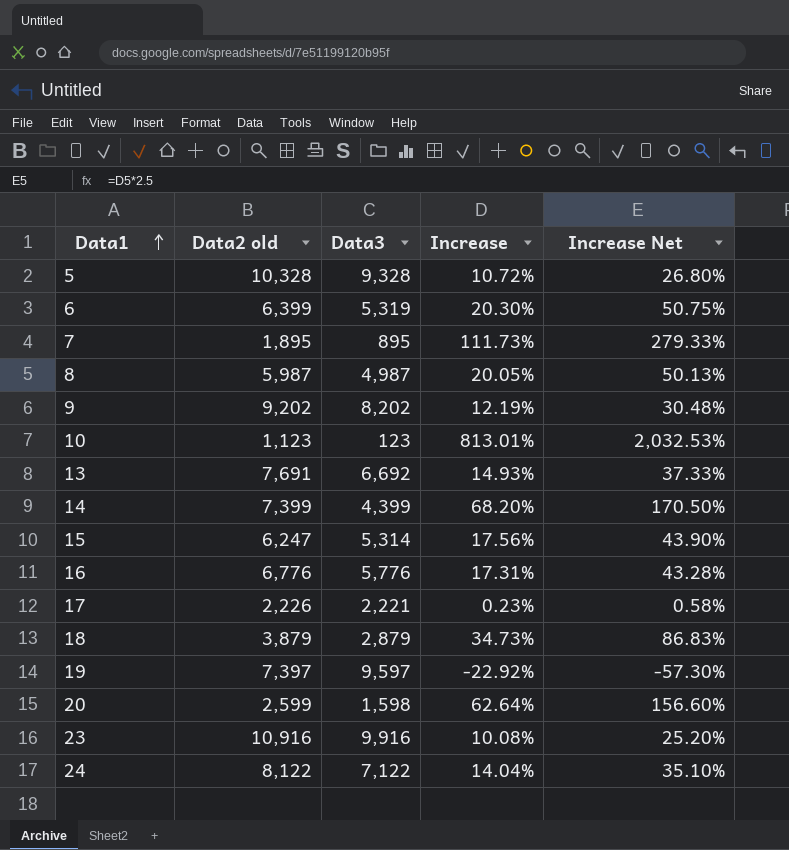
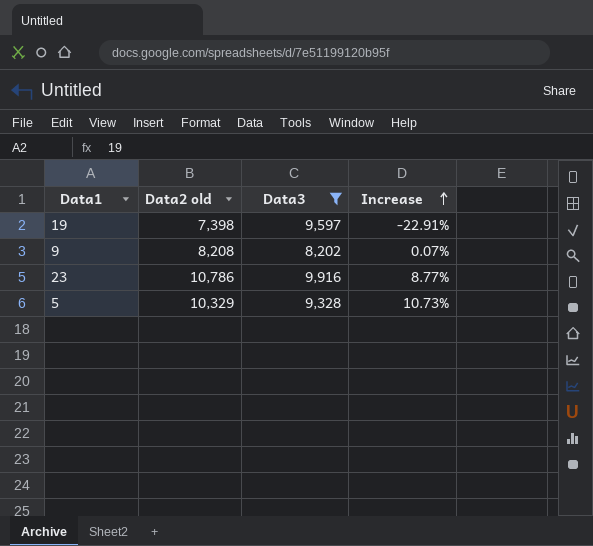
filter: none -> Data3 >= 8,202
row order: Data1 ascending -> Increase ascending
column Increase Net | formula: [Increase] * 2.5 -> none
19 | Data2 old: 7,397 -> 7,398
19 | Increase: -22.92% -> -22.91%
9 | Data2 old: 9,202 -> 8,208
9 | Increase: 12.19% -> 0.07%
23 | Data2 old: 10,916 -> 10,786
23 | Increase: 10.08% -> 8.77%
5 | Data2 old: 10,328 -> 10,329
5 | Increase: 10.72% -> 10.73%

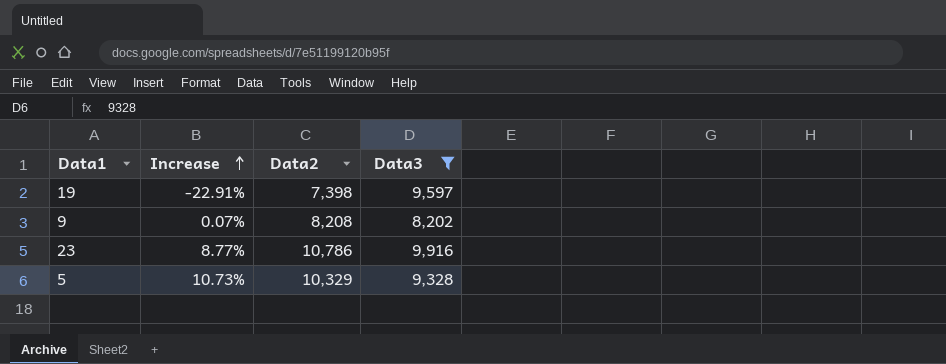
column Increase | position: 4 -> 2
column name: Data2 old -> Data2

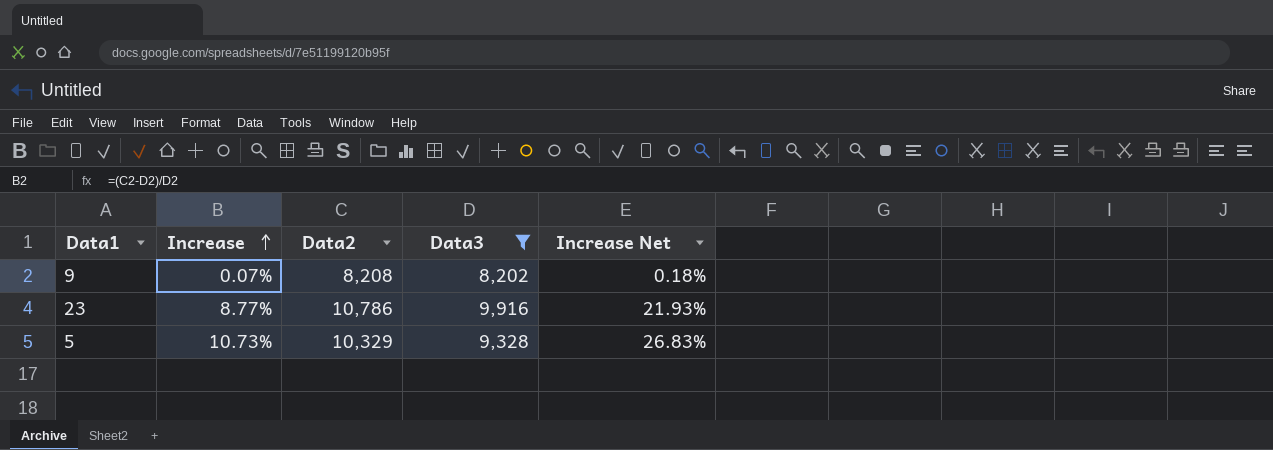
column Increase Net | formula: none -> [Increase] * 2.5
row 19: -22.91% | 7,398 | 9,597 -> none

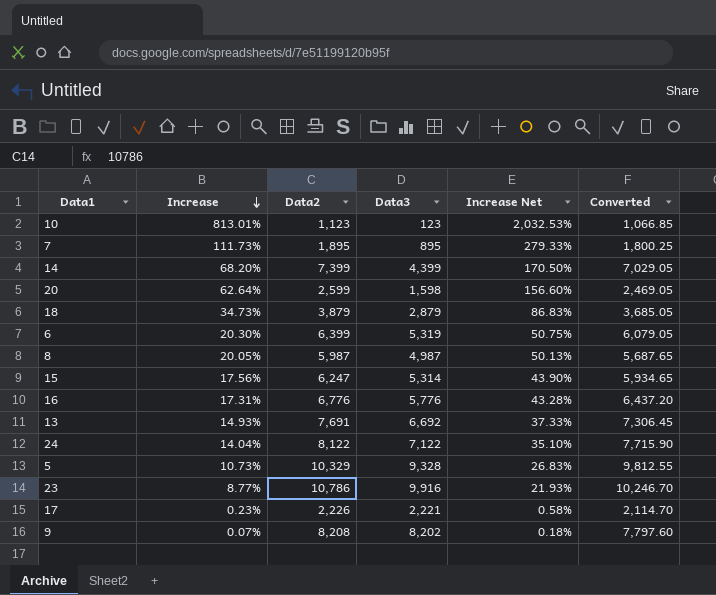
filter: Data3 >= 8,202 -> none
row order: Increase ascending -> Increase descending
column Converted | formula: none -> [Data2] * 0.95

